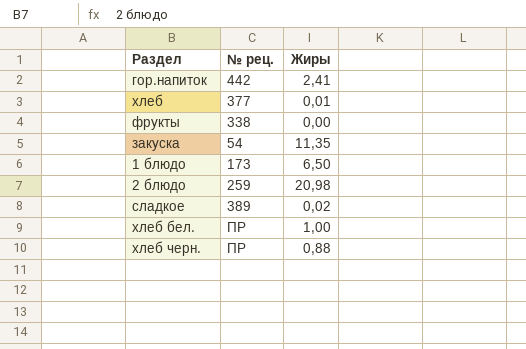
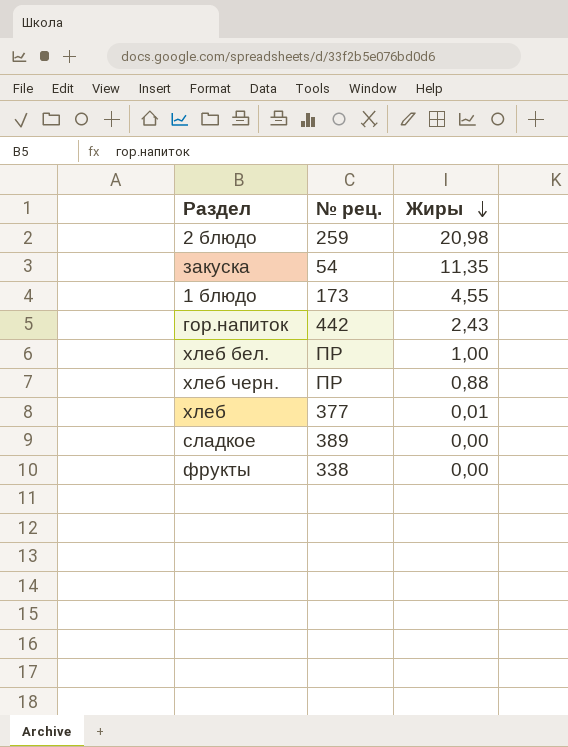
row order: none -> Жиры descending
1 блюдо | Жиры: 6,50 -> 4,55
гор.напиток | Жиры: 2,41 -> 2,43
сладкое | Жиры: 0,02 -> 0,00

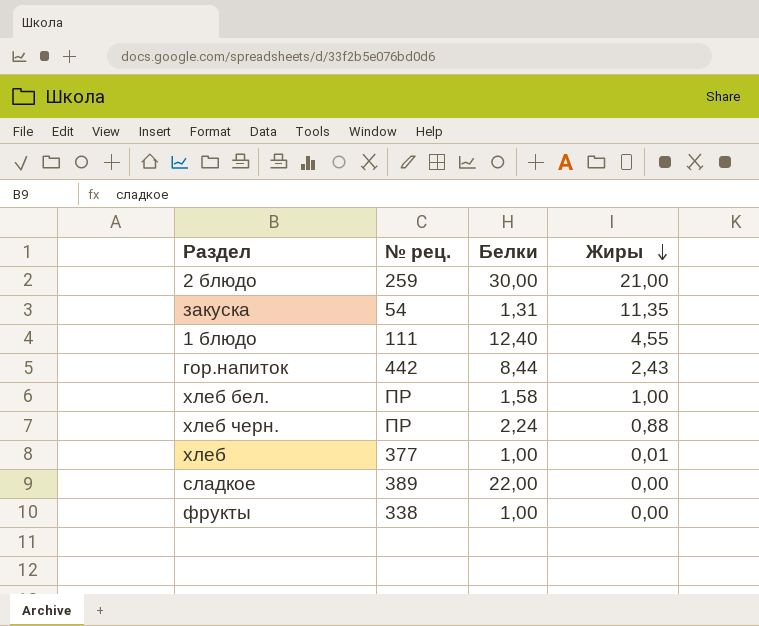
column Белки | position: none -> 3
2 блюдо | Жиры: 20,98 -> 21,00
1 блюдо | № рец.: 173 -> 111

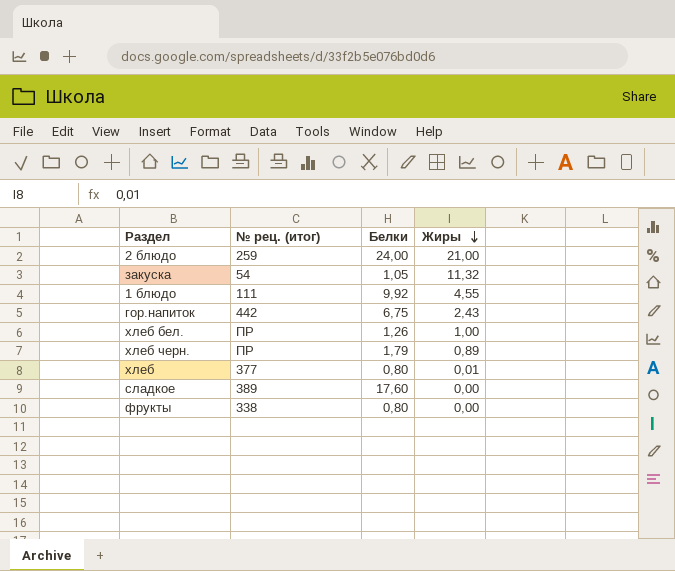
column name: № рец. -> № рец. (итог)
2 блюдо | Белки: 30,00 -> 24,00
закуска | Белки: 1,31 -> 1,05
закуска | Жиры: 11,35 -> 11,32
1 блюдо | Белки: 12,40 -> 9,92
гор.напиток | Белки: 8,44 -> 6,75
хлеб бел. | Белки: 1,58 -> 1,26
хлеб черн. | Белки: 2,24 -> 1,79
хлеб черн. | Жиры: 0,88 -> 0,89
хлеб | Белки: 1,00 -> 0,80
сладкое | Белки: 22,00 -> 17,60
фрукты | Белки: 1,00 -> 0,80

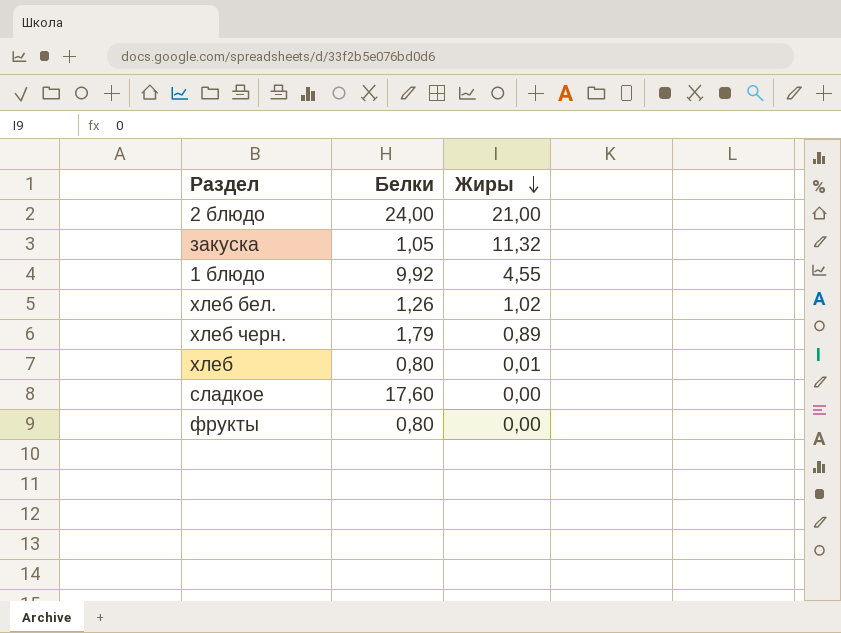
column № рец. (итог) | position: 2 -> none
row гор.напиток: 442 | 6,75 | 2,43 -> none
хлеб бел. | Жиры: 1,00 -> 1,02

